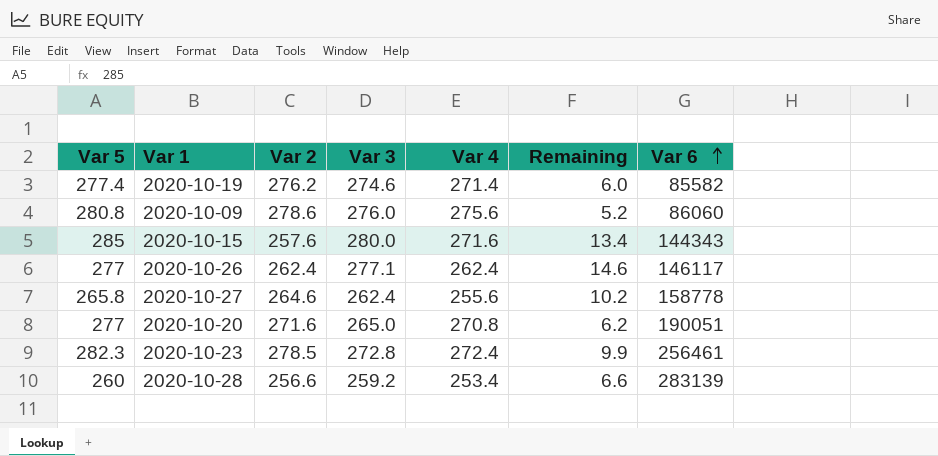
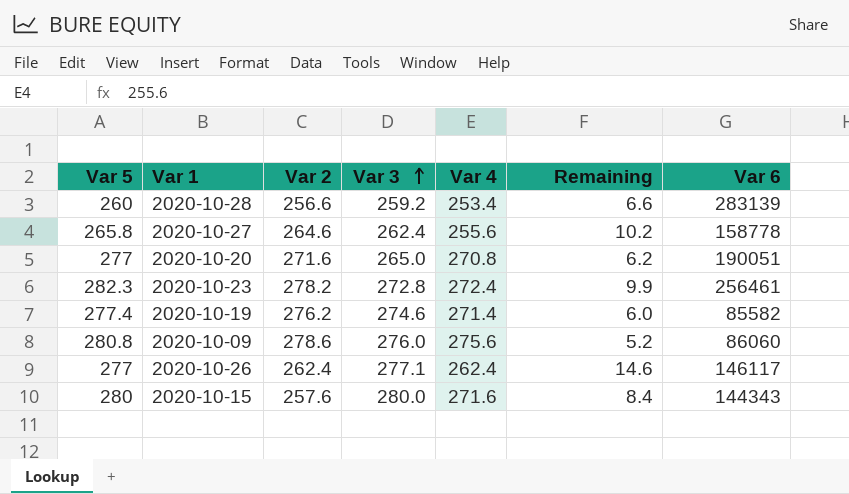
row order: Var 6 ascending -> Var 3 ascending
2020-10-23 | Var 2: 278.5 -> 278.2
2020-10-15 | Var 5: 285 -> 280
2020-10-15 | Remaining: 13.4 -> 8.4

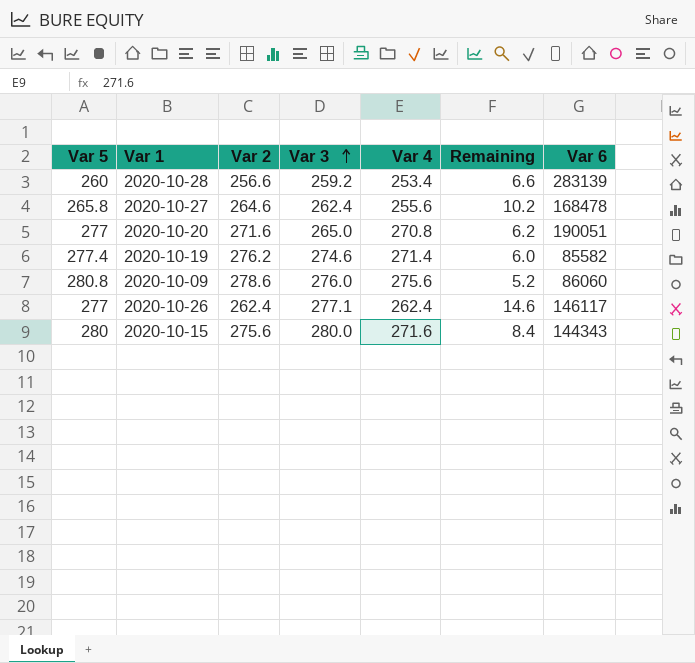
row 2020-10-23: 282.3 | 278.2 | 272.8 | 272.4 | 9.9 | 256461 -> none
2020-10-27 | Var 6: 158778 -> 168478
2020-10-15 | Var 2: 257.6 -> 275.6

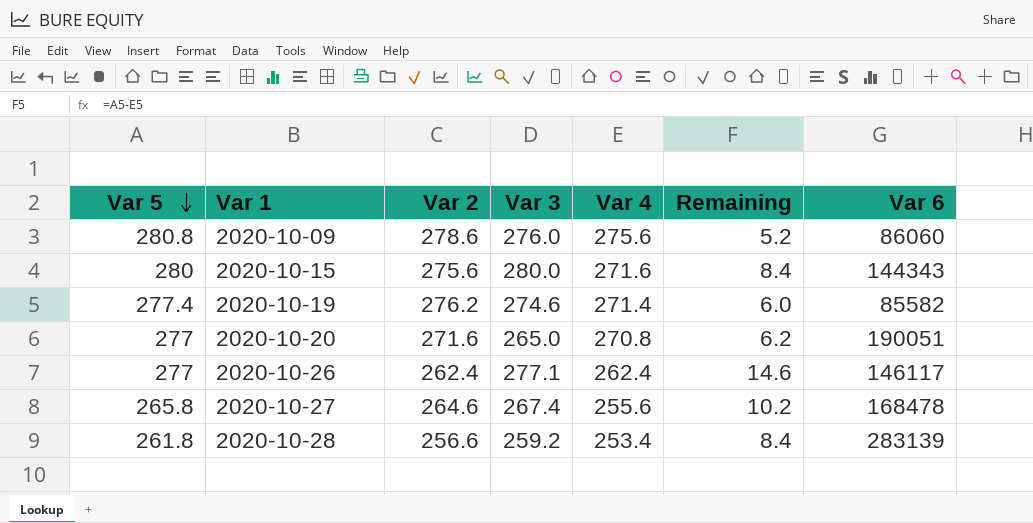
row order: Var 3 ascending -> Var 5 descending
2020-10-27 | Var 3: 262.4 -> 267.4
2020-10-28 | Var 5: 260 -> 261.8
2020-10-28 | Remaining: 6.6 -> 8.4

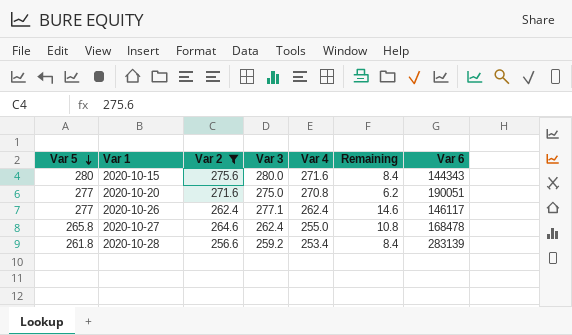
filter: none -> Var 2 <= 275.6
2020-10-20 | Var 3: 265.0 -> 275.0
2020-10-27 | Var 3: 267.4 -> 262.4
2020-10-27 | Var 4: 255.6 -> 255.0
2020-10-27 | Remaining: 10.2 -> 10.8

